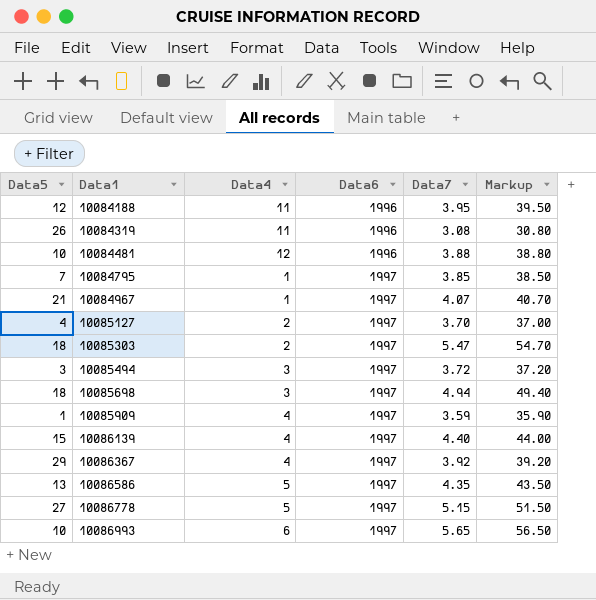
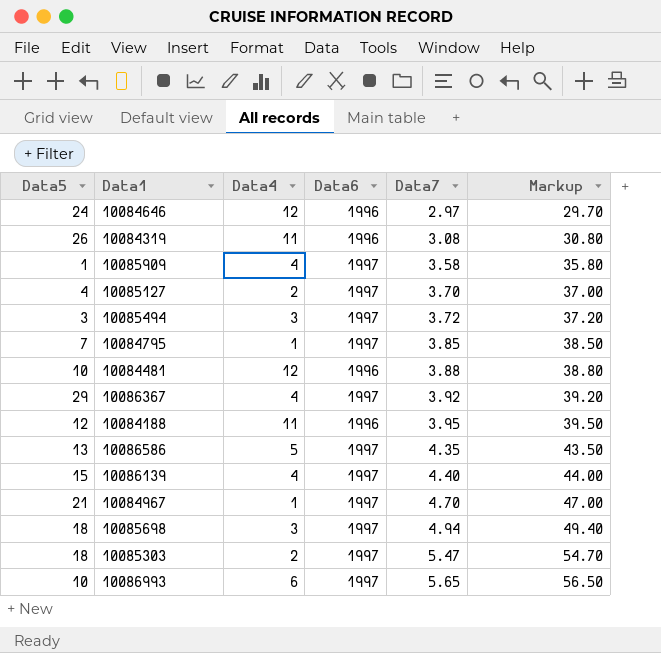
row order: Data1 ascending -> Data7 ascending
row 10086778: 27 | 5 | 1997 | 5.15 | 51.50 -> none
row 10084646: none -> 24 | 12 | 1996 | 2.97 | 29.70
10085909 | Data7: 3.59 -> 3.58
10085909 | Markup: 35.90 -> 35.80
10084967 | Data7: 4.07 -> 4.70
10084967 | Markup: 40.70 -> 47.00

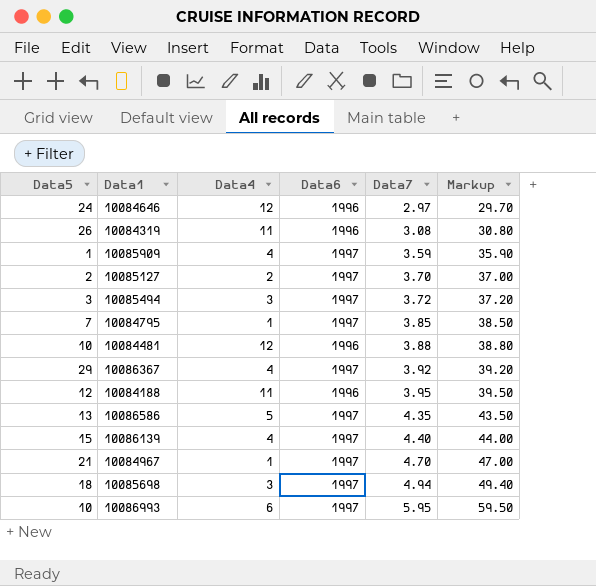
row 10085303: 18 | 2 | 1997 | 5.47 | 54.70 -> none
10085909 | Data7: 3.58 -> 3.59
10085909 | Markup: 35.80 -> 35.90
10085127 | Data5: 4 -> 2
10086993 | Data7: 5.65 -> 5.95
10086993 | Markup: 56.50 -> 59.50

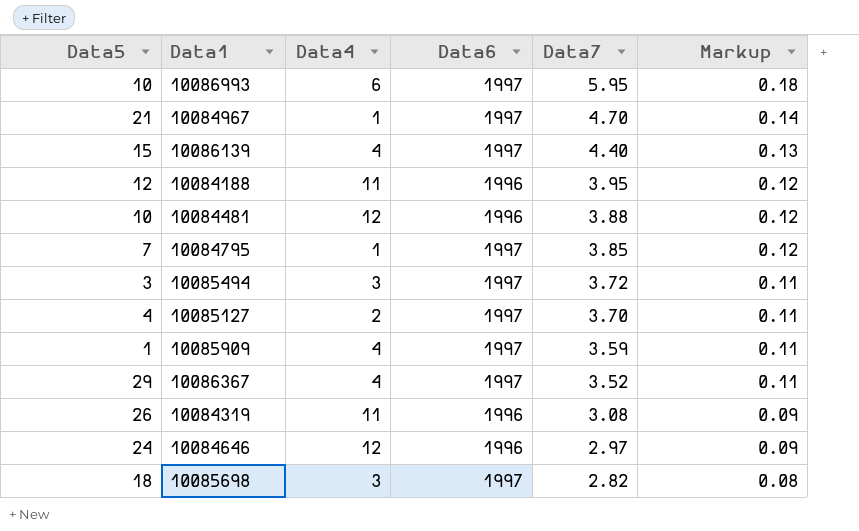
row order: Data7 ascending -> Data7 descending
column Markup | formula: [Data7] * 10 -> [Data7] * 0.03
row 10086586: 13 | 5 | 1997 | 4.35 | 43.50 -> none
10085127 | Data5: 2 -> 4
10086367 | Data7: 3.92 -> 3.52
10085698 | Data7: 4.94 -> 2.82

